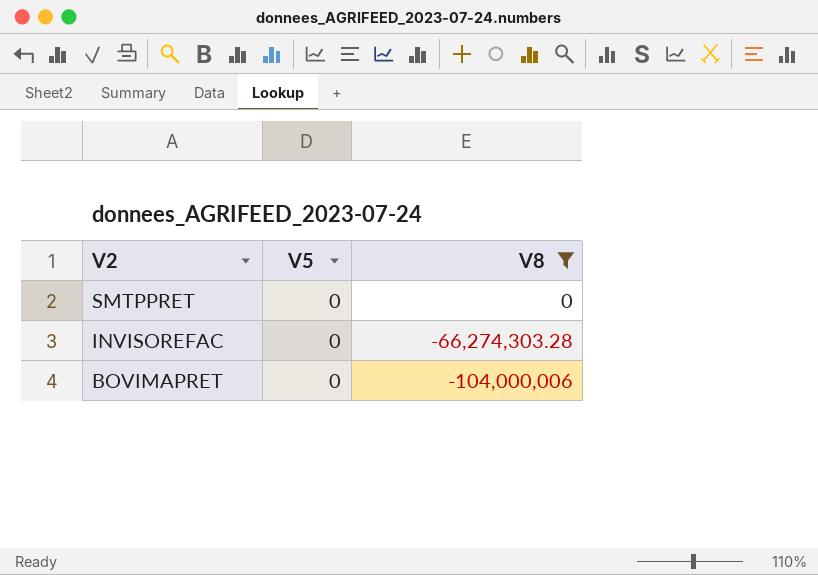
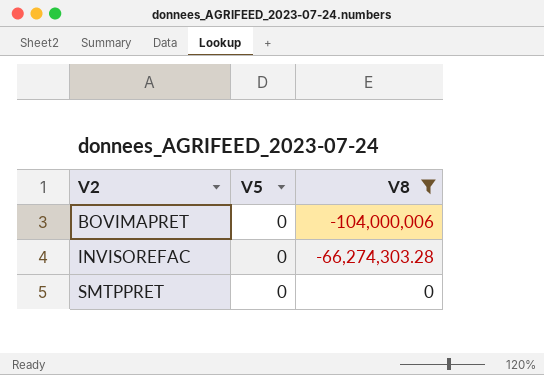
row order: V2 descending -> V2 ascending

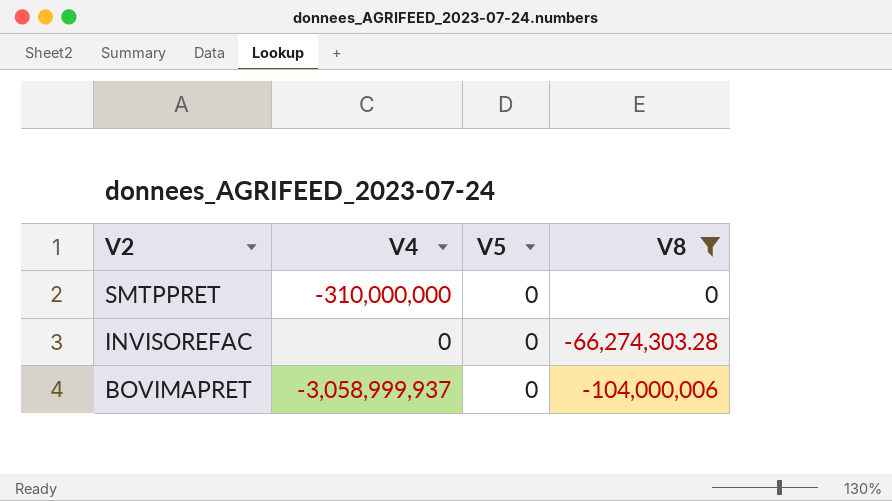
row order: V2 ascending -> V2 descending
column V4 | position: none -> 2

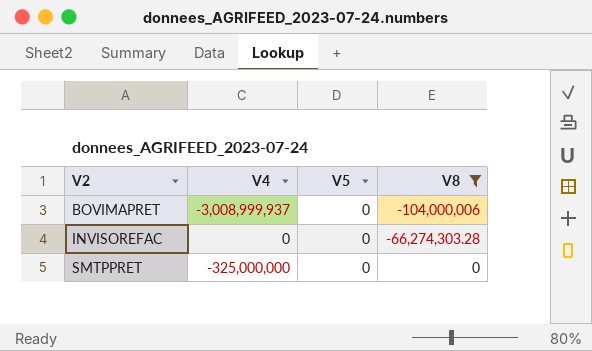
row order: V2 descending -> V2 ascending
BOVIMAPRET | V4: -3,058,999,937 -> -3,008,999,937
SMTPPRET | V4: -310,000,000 -> -325,000,000

